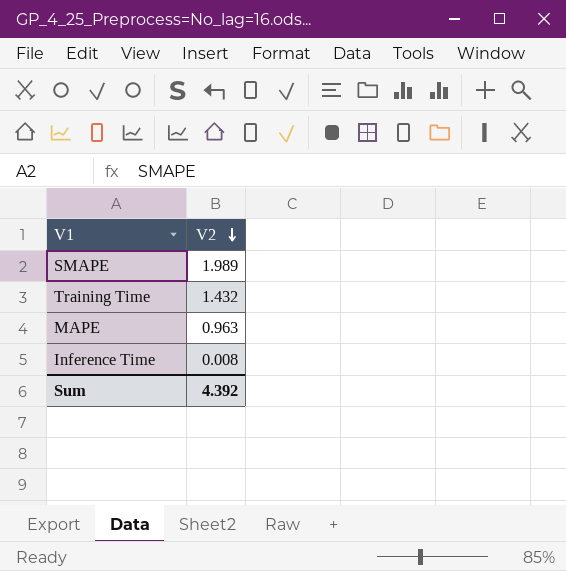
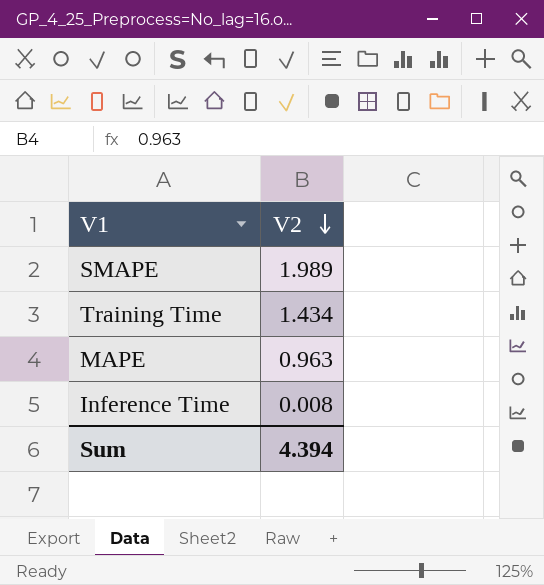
Training Time | V2: 1.432 -> 1.434
Sum | V2: 4.392 -> 4.394

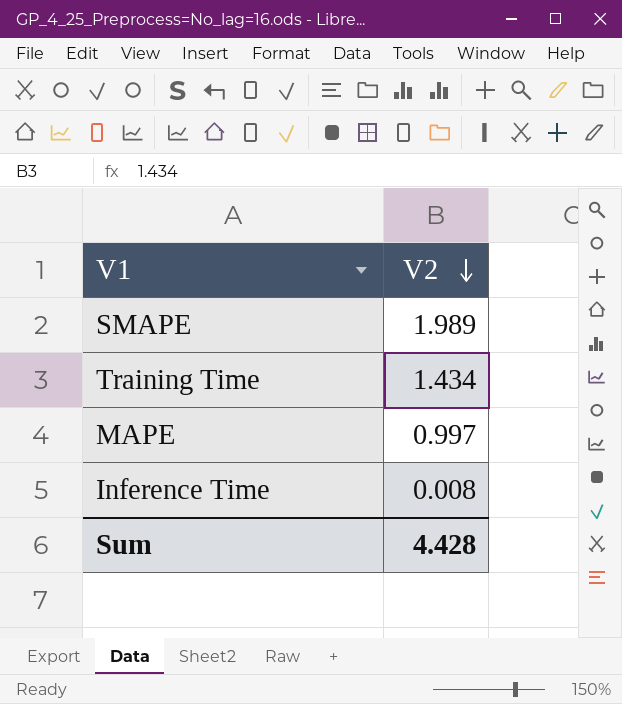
MAPE | V2: 0.963 -> 0.997
Sum | V2: 4.394 -> 4.428

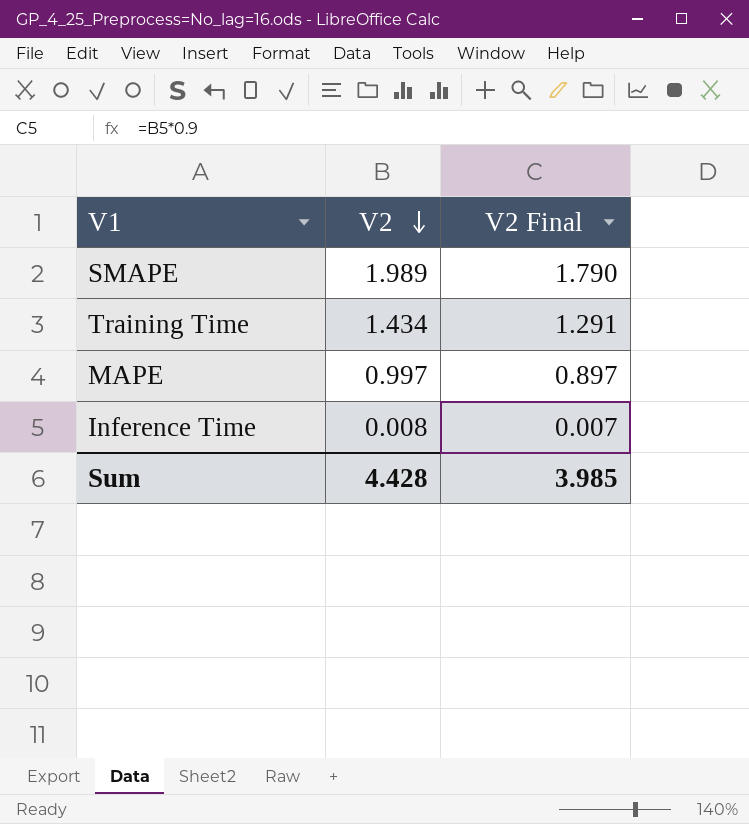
column V2 Final | formula: none -> [V2] * 0.9

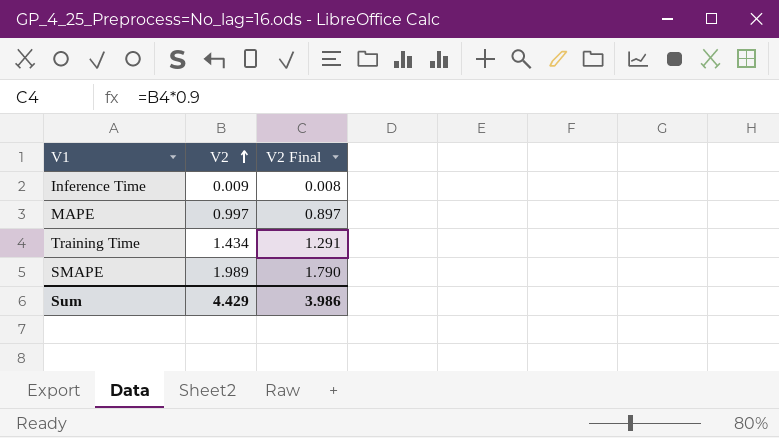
row order: V2 descending -> V2 ascending
Inference Time | V2: 0.008 -> 0.009
Inference Time | V2 Final: 0.007 -> 0.008
Sum | V2: 4.428 -> 4.429
Sum | V2 Final: 3.985 -> 3.986

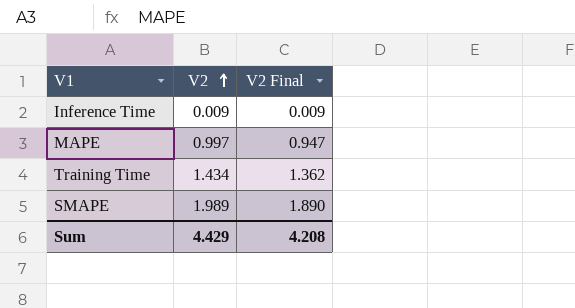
column V2 Final | formula: [V2] * 0.9 -> [V2] * 0.95
Sum | V2 Final: 3.986 -> 4.208

